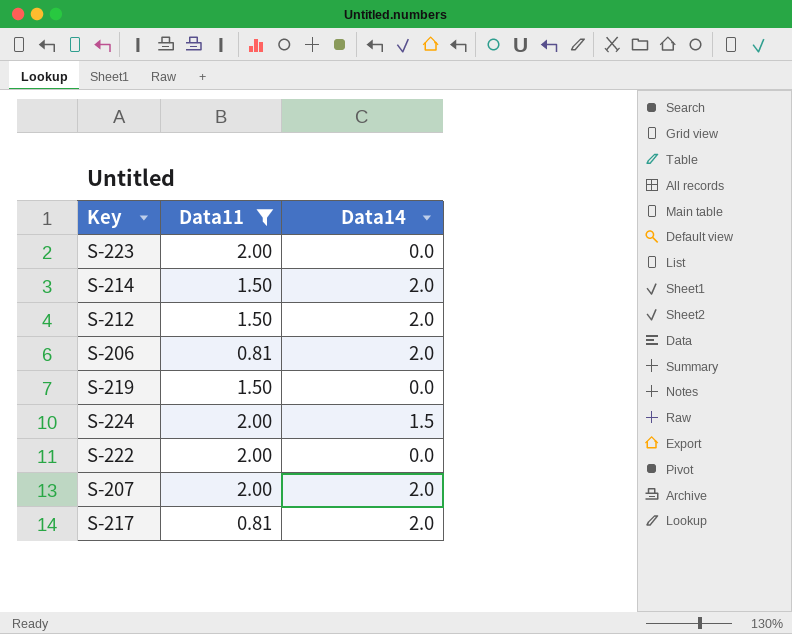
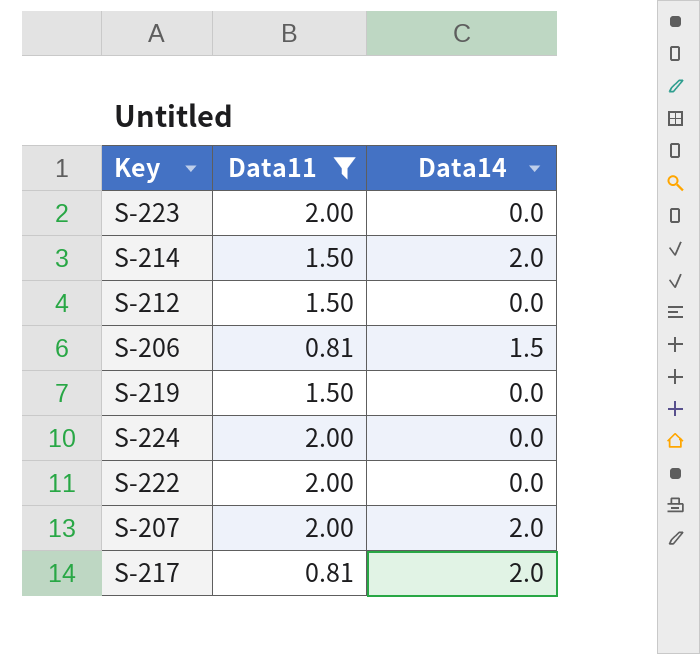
S-212 | Data14: 2.0 -> 0.0
S-206 | Data14: 2.0 -> 1.5
S-224 | Data14: 1.5 -> 0.0

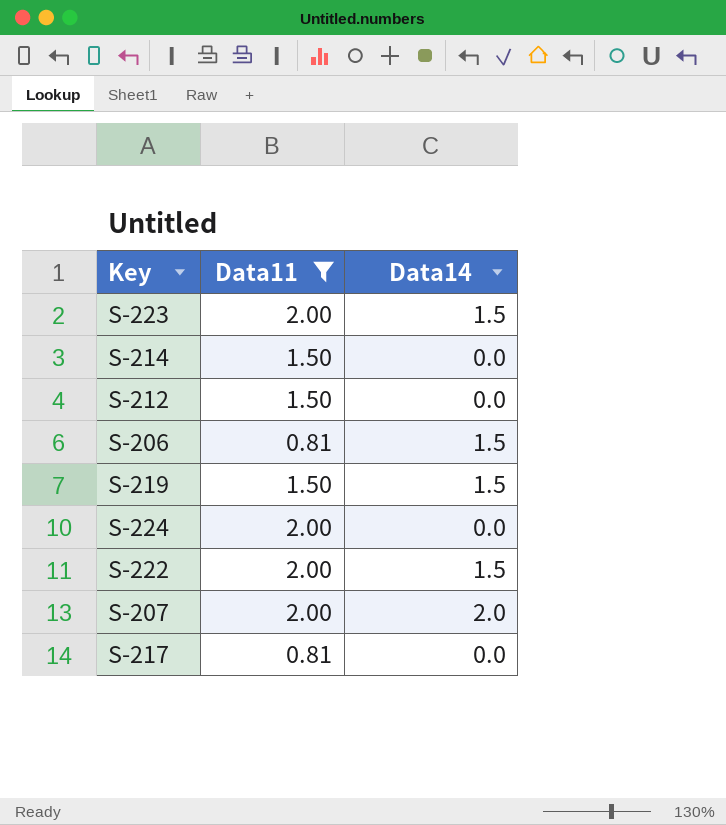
S-223 | Data14: 0.0 -> 1.5
S-214 | Data14: 2.0 -> 0.0
S-219 | Data14: 0.0 -> 1.5
S-222 | Data14: 0.0 -> 1.5
S-217 | Data14: 2.0 -> 0.0

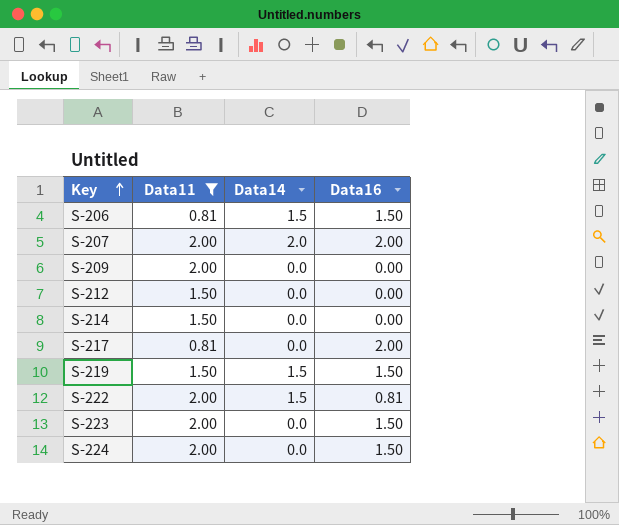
row order: none -> Key ascending
column Data16 | position: none -> 4
row S-209: none -> 2.00 | 0.0 | 0.00
S-223 | Data14: 1.5 -> 0.0

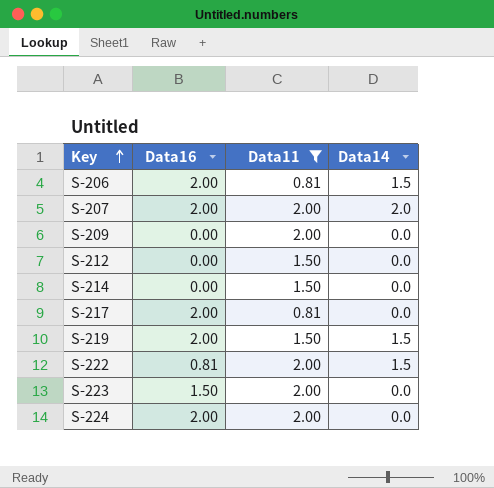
column Data16 | position: 4 -> 2
S-206 | Data16: 1.50 -> 2.00
S-219 | Data16: 1.50 -> 2.00
S-224 | Data16: 1.50 -> 2.00

